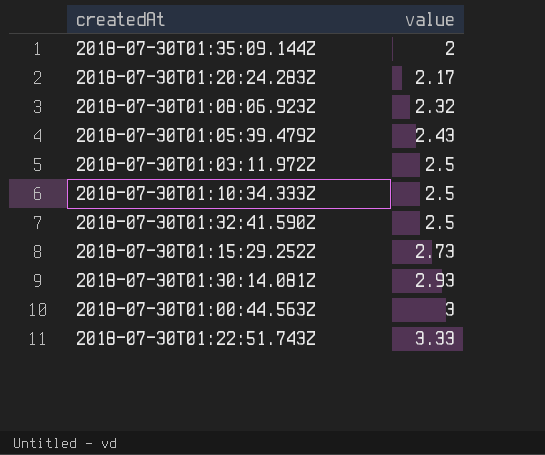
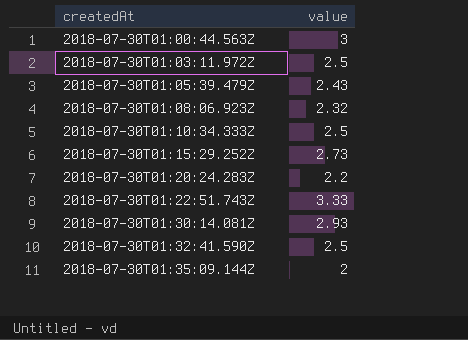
row order: value ascending -> createdAt ascending
2018-07-30T01:20:24.283Z | value: 2.17 -> 2.2

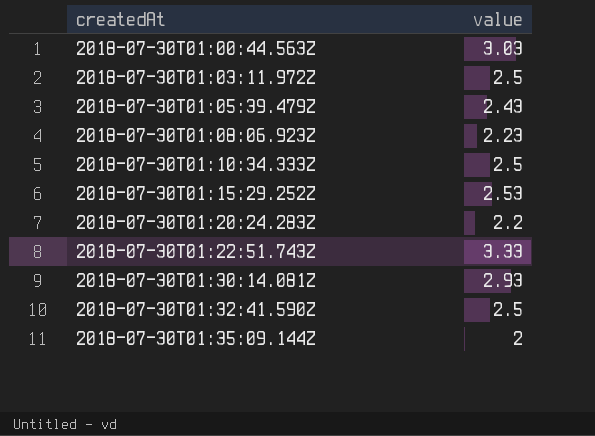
2018-07-30T01:00:44.563Z | value: 3 -> 3.03
2018-07-30T01:08:06.923Z | value: 2.32 -> 2.23
2018-07-30T01:15:29.252Z | value: 2.73 -> 2.53

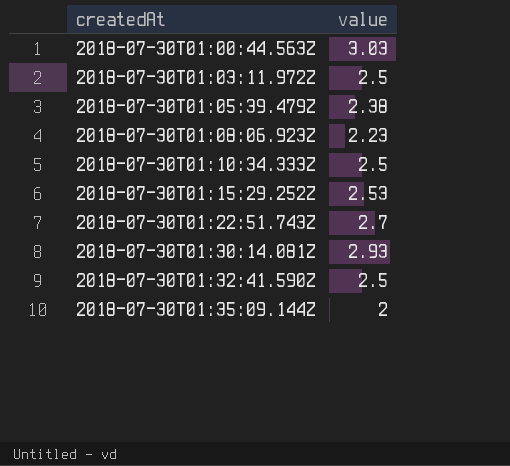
row 2018-07-30T01:20:24.283Z: 2.2 -> none
2018-07-30T01:05:39.479Z | value: 2.43 -> 2.38
2018-07-30T01:22:51.743Z | value: 3.33 -> 2.7

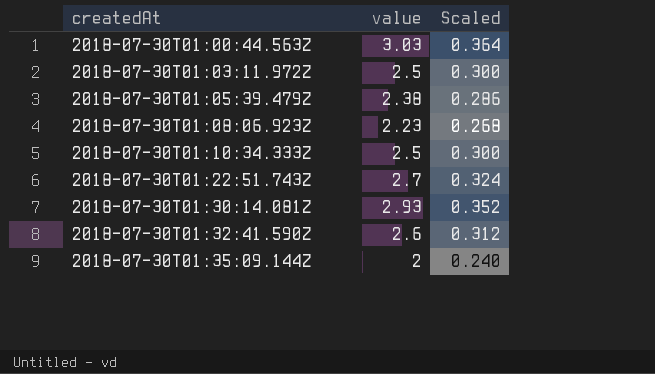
column Scaled | formula: none -> [value] * 0.12
row 2018-07-30T01:15:29.252Z: 2.53 -> none
2018-07-30T01:32:41.590Z | value: 2.5 -> 2.6

